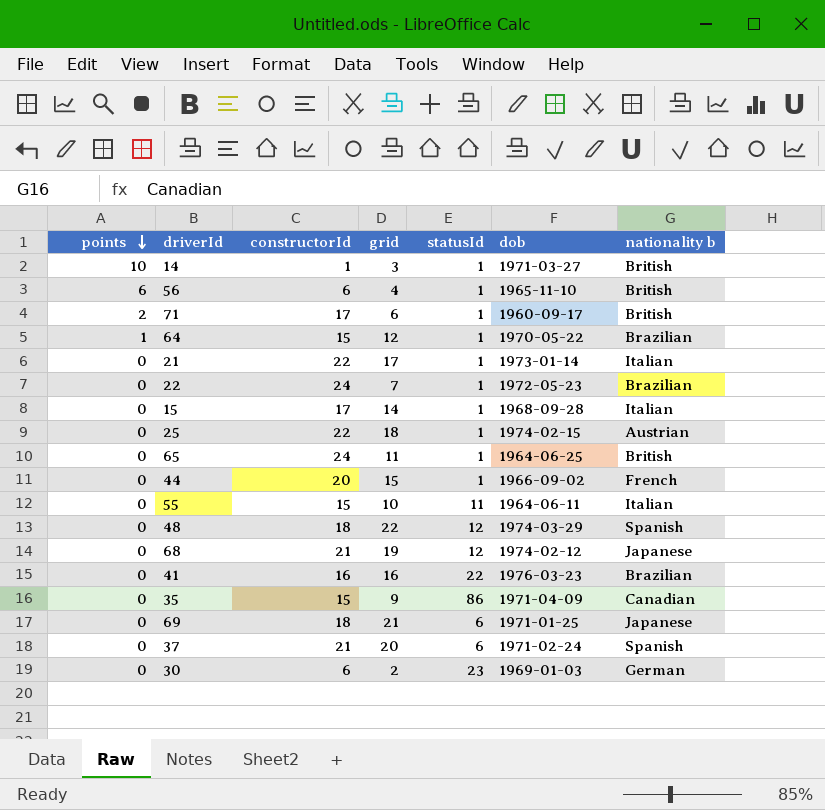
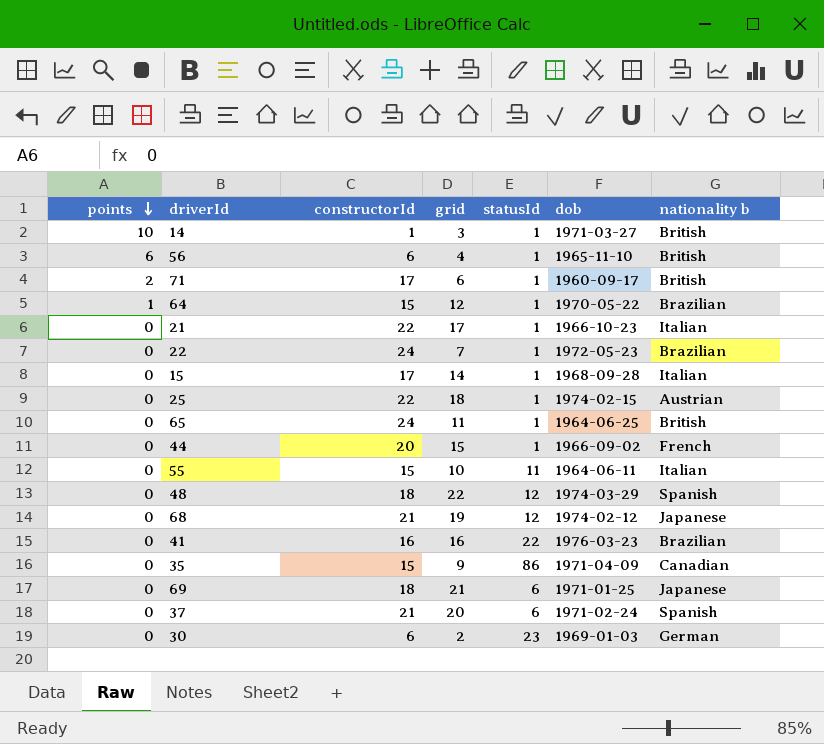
21 | dob: 1973-01-14 -> 1966-10-23

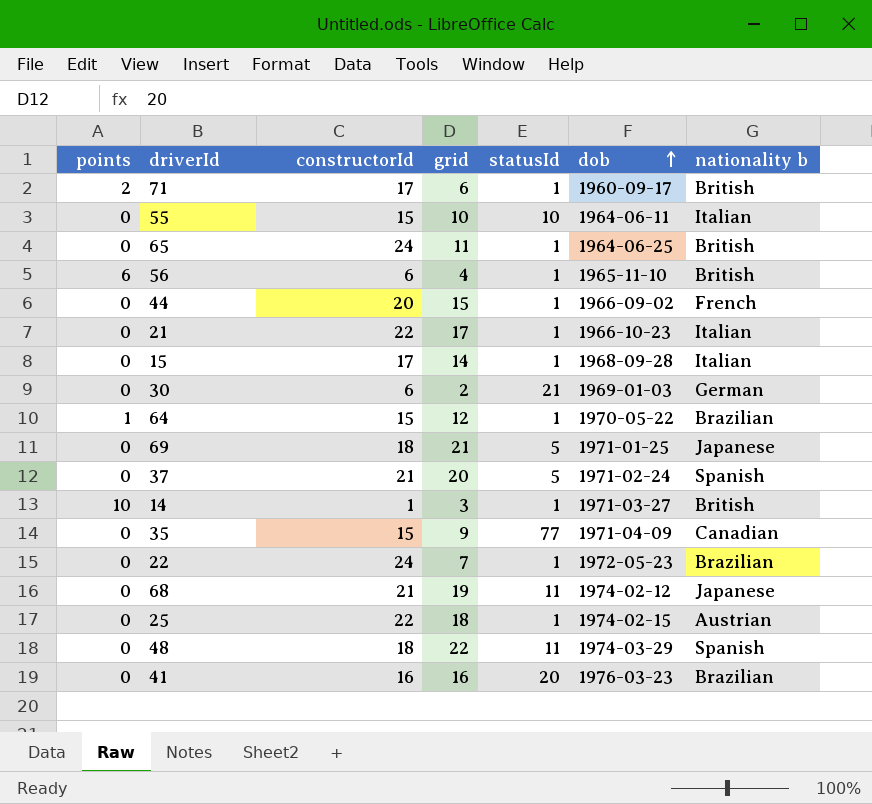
row order: points descending -> dob ascending
55 | statusId: 11 -> 10
30 | statusId: 23 -> 21
69 | statusId: 6 -> 5
37 | statusId: 6 -> 5
35 | statusId: 86 -> 77
68 | statusId: 12 -> 11
48 | statusId: 12 -> 11
41 | statusId: 22 -> 20

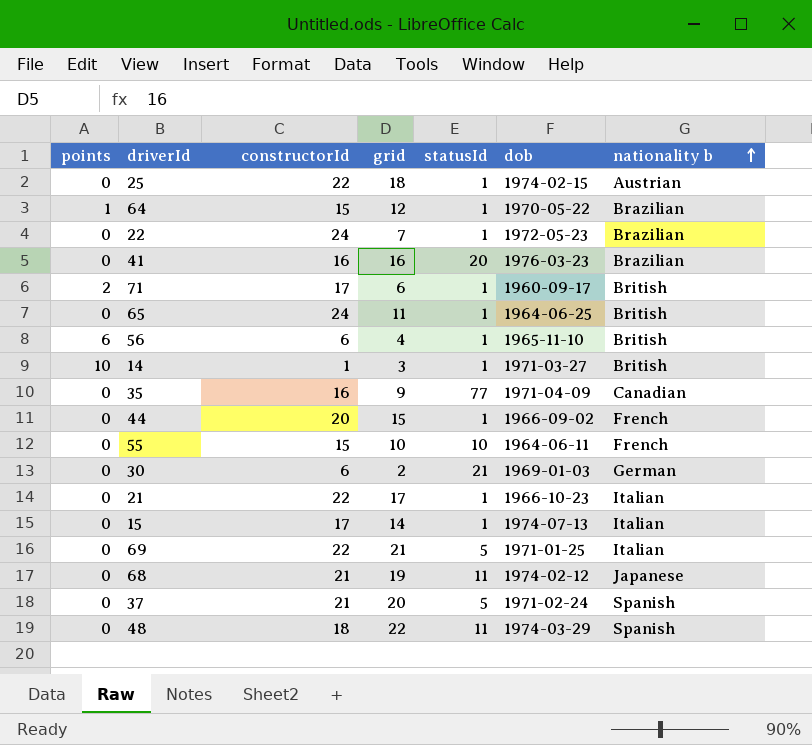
row order: dob ascending -> nationality b ascending
35 | constructorId: 15 -> 16
55 | nationality b: Italian -> French
15 | dob: 1968-09-28 -> 1974-07-13
69 | constructorId: 18 -> 22
69 | nationality b: Japanese -> Italian

